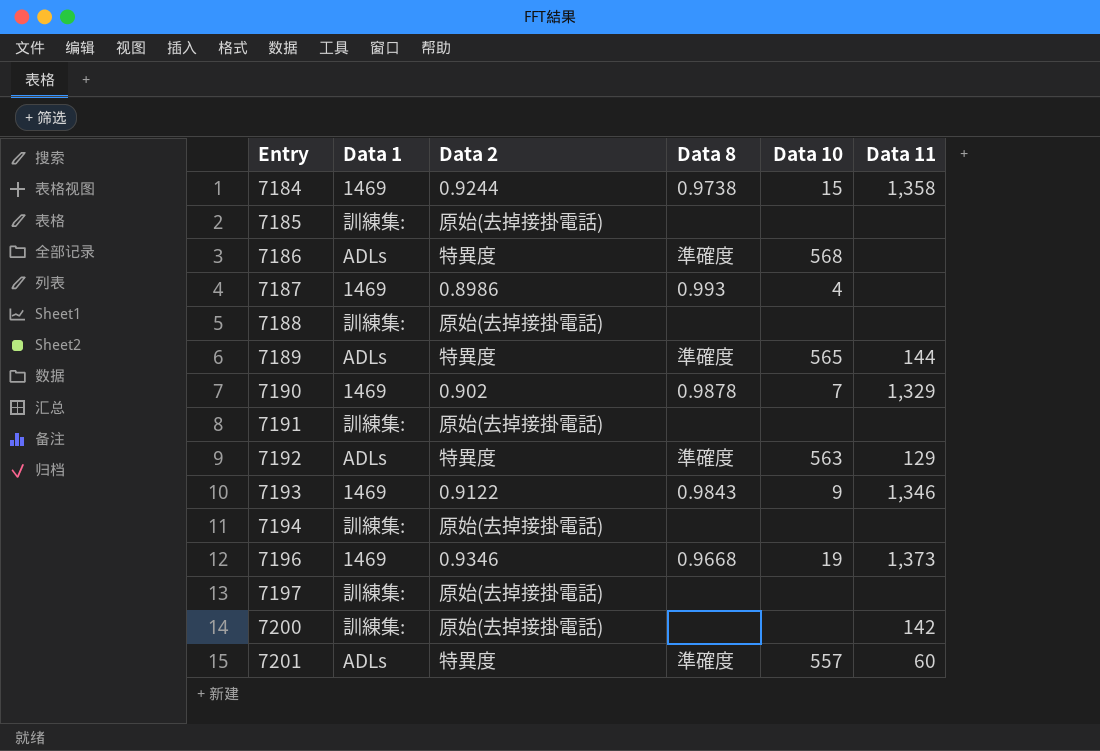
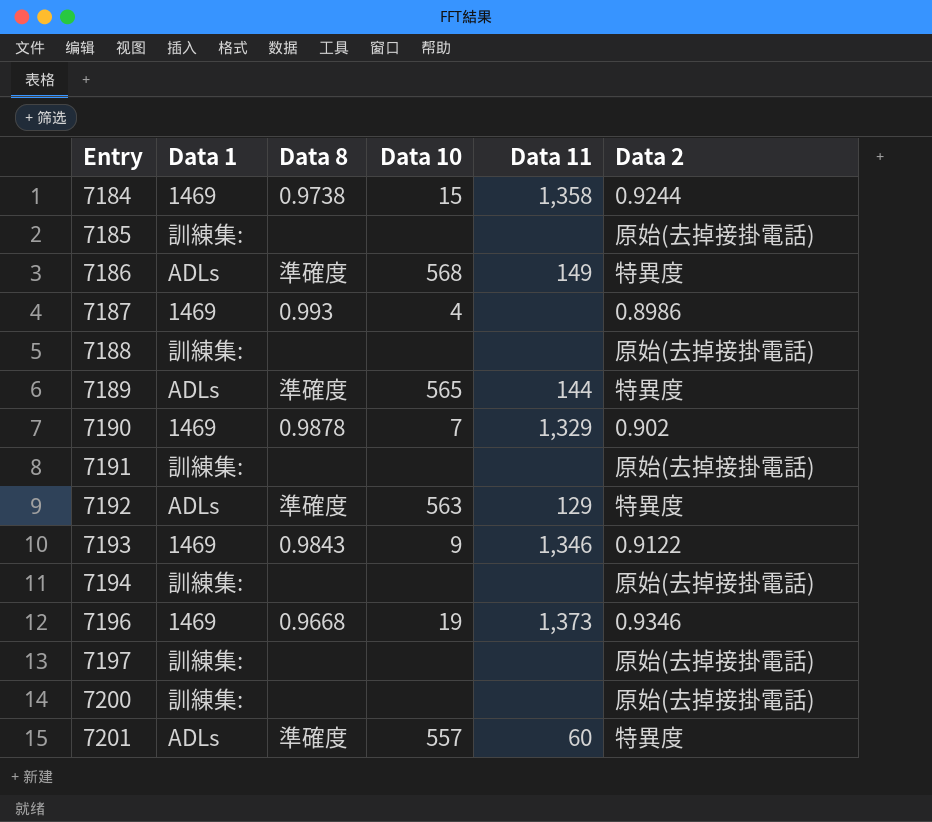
column Data 2 | position: 3 -> 6
7186 | Data 11: none -> 149
7200 | Data 11: 142 -> none

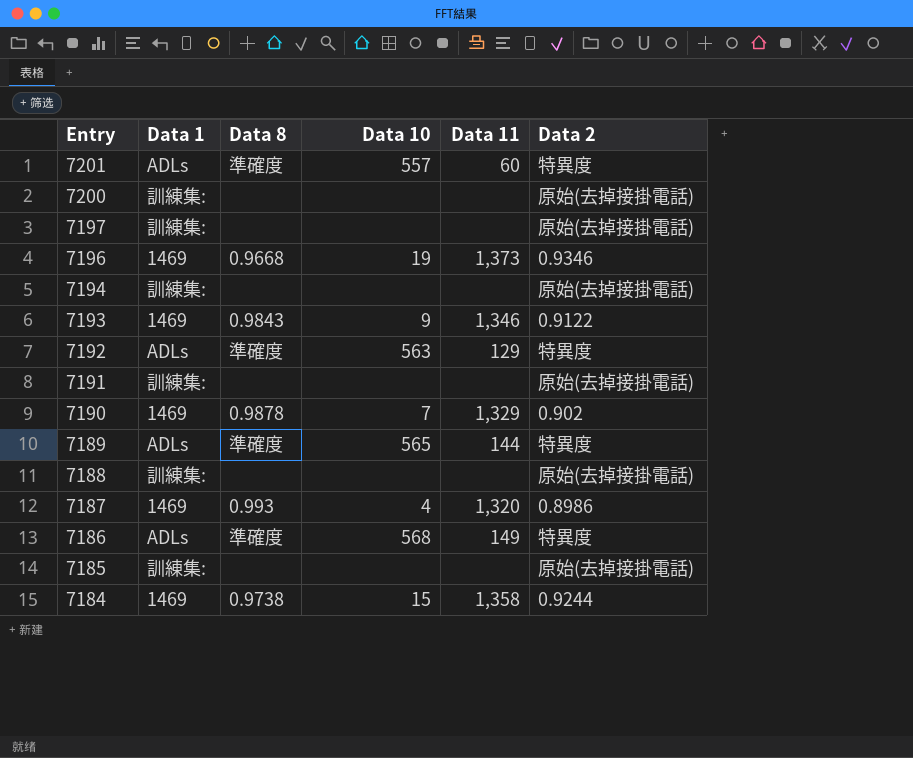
row order: Entry ascending -> Entry descending
7187 | Data 11: none -> 1,320

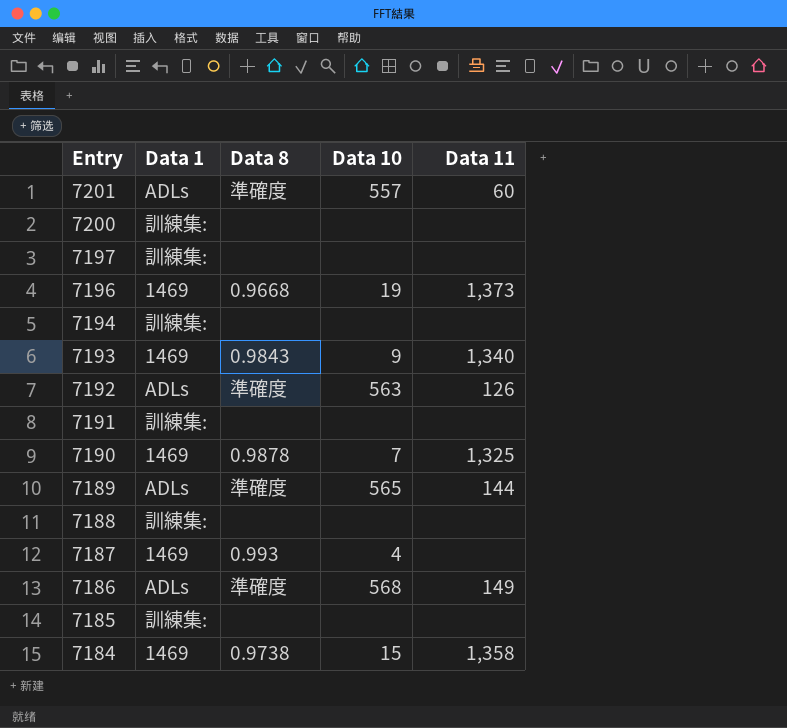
column Data 2 | position: 6 -> none
7193 | Data 11: 1,346 -> 1,340
7192 | Data 11: 129 -> 126
7190 | Data 11: 1,329 -> 1,325
7187 | Data 11: 1,320 -> none

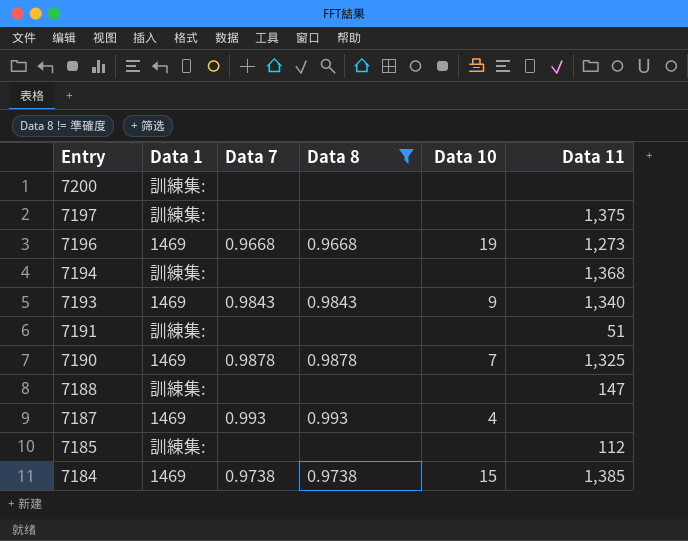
filter: none -> Data 8 != 準確度
column Data 7 | position: none -> 3
7197 | Data 11: none -> 1,375
7196 | Data 11: 1,373 -> 1,273
7194 | Data 11: none -> 1,368
7191 | Data 11: none -> 51
7188 | Data 11: none -> 147
7185 | Data 11: none -> 112
7184 | Data 11: 1,358 -> 1,385

